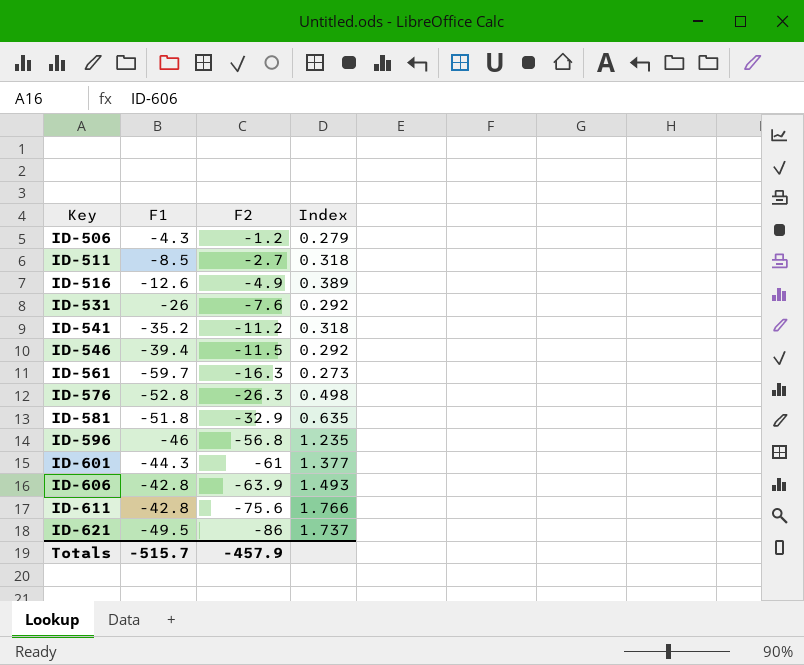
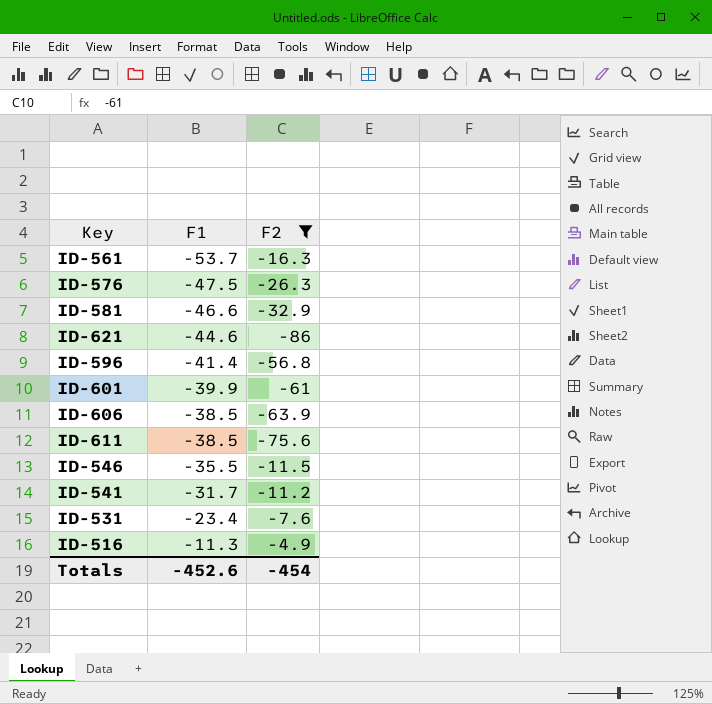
filter: none -> F2 <= -4.9
row order: Key ascending -> F1 ascending
column Index | formula: [F2] / [F1] -> none
ID-561 | F1: -59.7 -> -53.7
ID-576 | F1: -52.8 -> -47.5
ID-581 | F1: -51.8 -> -46.6
ID-621 | F1: -49.5 -> -44.6
ID-596 | F1: -46 -> -41.4
ID-601 | F1: -44.3 -> -39.9
ID-606 | F1: -42.8 -> -38.5
ID-611 | F1: -42.8 -> -38.5
ID-546 | F1: -39.4 -> -35.5
ID-541 | F1: -35.2 -> -31.7
ID-531 | F1: -26 -> -23.4
ID-516 | F1: -12.6 -> -11.3
Totals | F1: -515.7 -> -452.6
Totals | F2: -457.9 -> -454

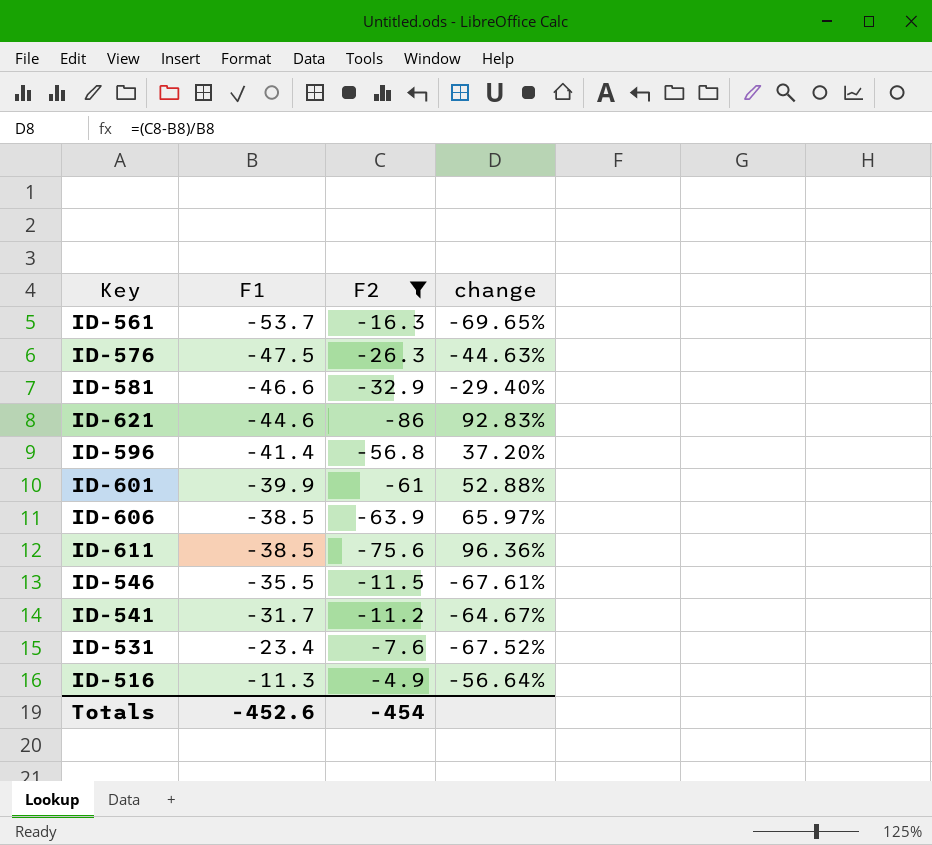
column change | formula: none -> ([F2] - [F1]) / [F1]

